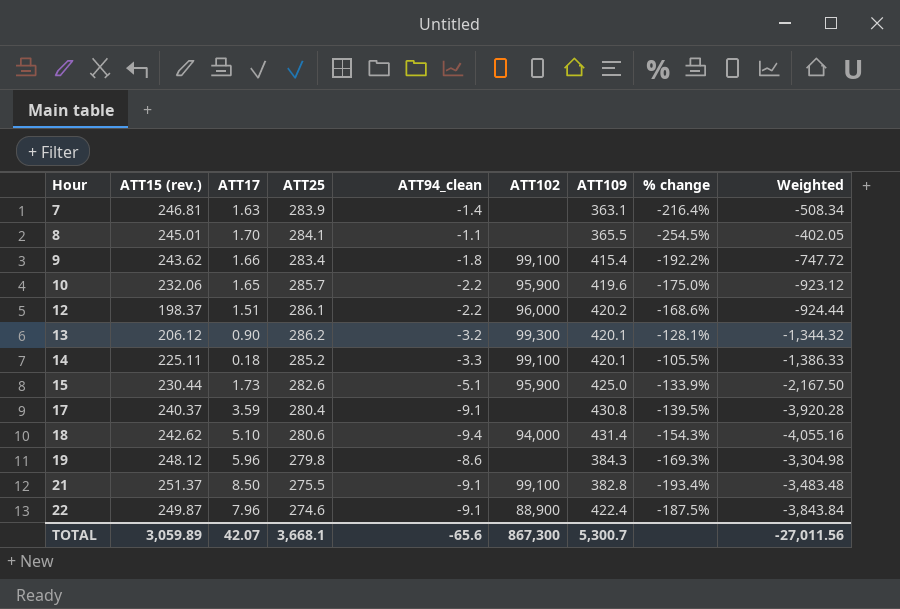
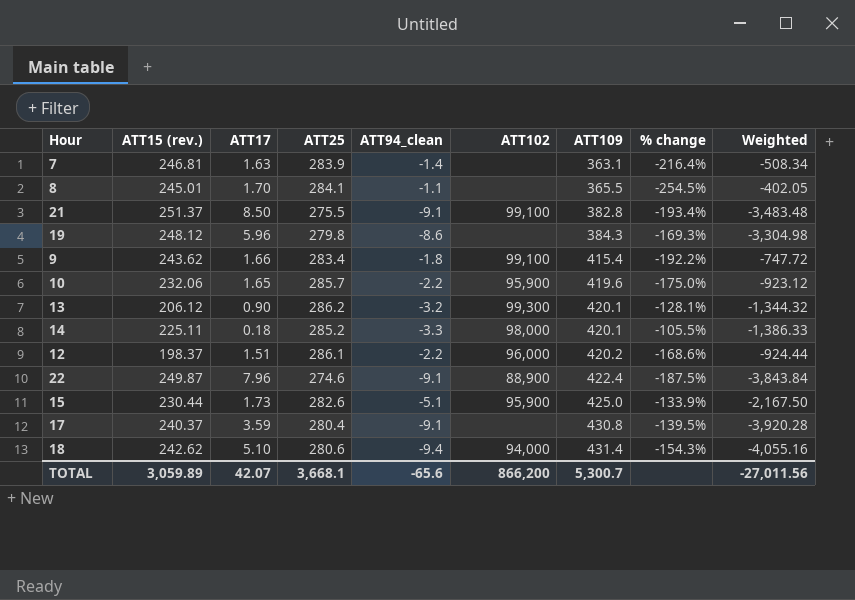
row order: Hour ascending -> ATT109 ascending
14 | ATT102: 99,100 -> 98,000
TOTAL | ATT102: 867,300 -> 866,200

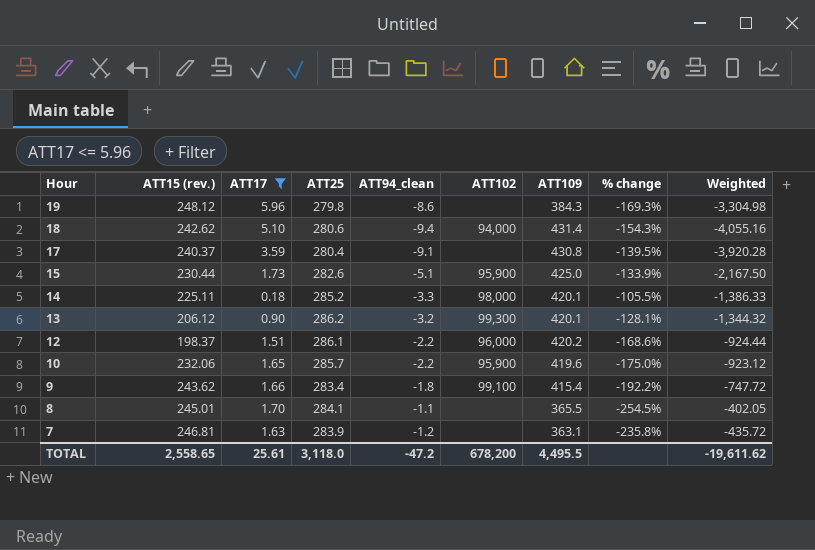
filter: none -> ATT17 <= 5.96
row order: ATT109 ascending -> Hour descending
7 | ATT94_clean: -1.4 -> -1.2
7 | % change: -216.4% -> -235.8%
7 | Weighted: -508.34 -> -435.72
TOTAL | ATT15 (rev.): 3,059.89 -> 2,558.65
TOTAL | ATT17: 42.07 -> 25.61
TOTAL | ATT25: 3,668.1 -> 3,118.0
TOTAL | ATT94_clean: -65.6 -> -47.2
TOTAL | ATT102: 866,200 -> 678,200
TOTAL | ATT109: 5,300.7 -> 4,495.5
TOTAL | Weighted: -27,011.56 -> -19,611.62

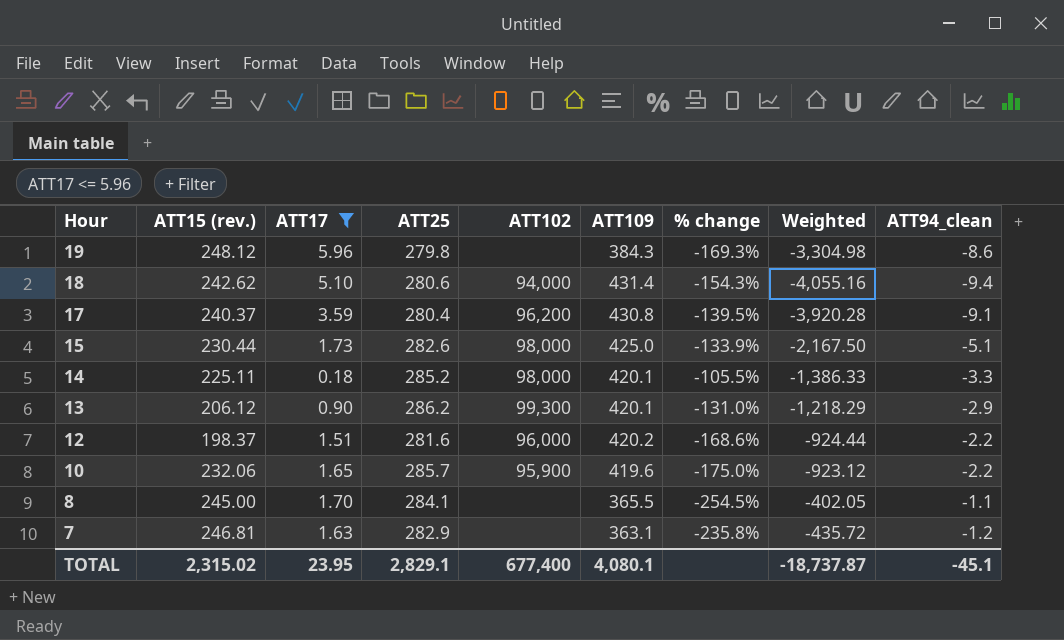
column ATT94_clean | position: 5 -> 9
row 9: 243.62 | 1.66 | 283.4 | -1.8 | 99,100 | 415.4 | -192.2% | -747.72 -> none
17 | ATT102: none -> 96,200
15 | ATT102: 95,900 -> 98,000
13 | % change: -128.1% -> -131.0%
13 | Weighted: -1,344.32 -> -1,218.29
13 | ATT94_clean: -3.2 -> -2.9
12 | ATT25: 286.1 -> 281.6
8 | ATT15 (rev.): 245.01 -> 245.00
7 | ATT25: 283.9 -> 282.9
TOTAL | ATT15 (rev.): 2,558.65 -> 2,315.02
TOTAL | ATT17: 25.61 -> 23.95
TOTAL | ATT25: 3,118.0 -> 2,829.1
TOTAL | ATT102: 678,200 -> 677,400
TOTAL | ATT109: 4,495.5 -> 4,080.1
TOTAL | Weighted: -19,611.62 -> -18,737.87
TOTAL | ATT94_clean: -47.2 -> -45.1

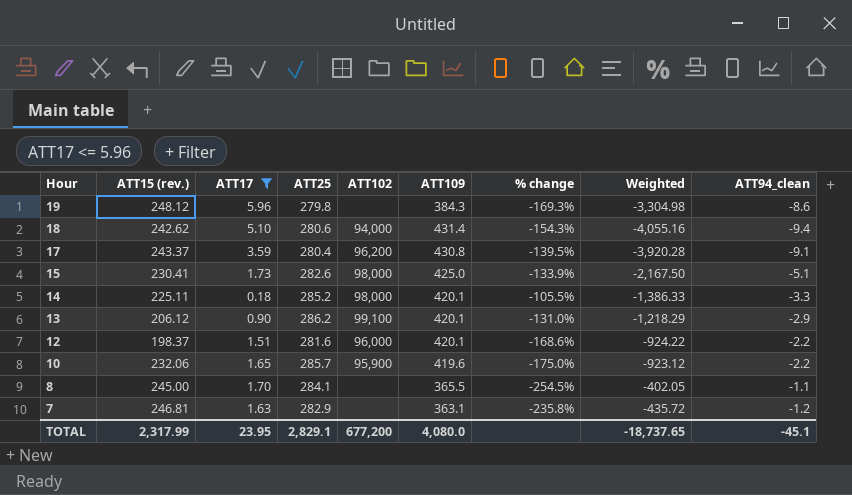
17 | ATT15 (rev.): 240.37 -> 243.37
15 | ATT15 (rev.): 230.44 -> 230.41
13 | ATT102: 99,300 -> 99,100
12 | ATT109: 420.2 -> 420.1
12 | Weighted: -924.44 -> -924.22
TOTAL | ATT15 (rev.): 2,315.02 -> 2,317.99
TOTAL | ATT102: 677,400 -> 677,200
TOTAL | ATT109: 4,080.1 -> 4,080.0
TOTAL | Weighted: -18,737.87 -> -18,737.65

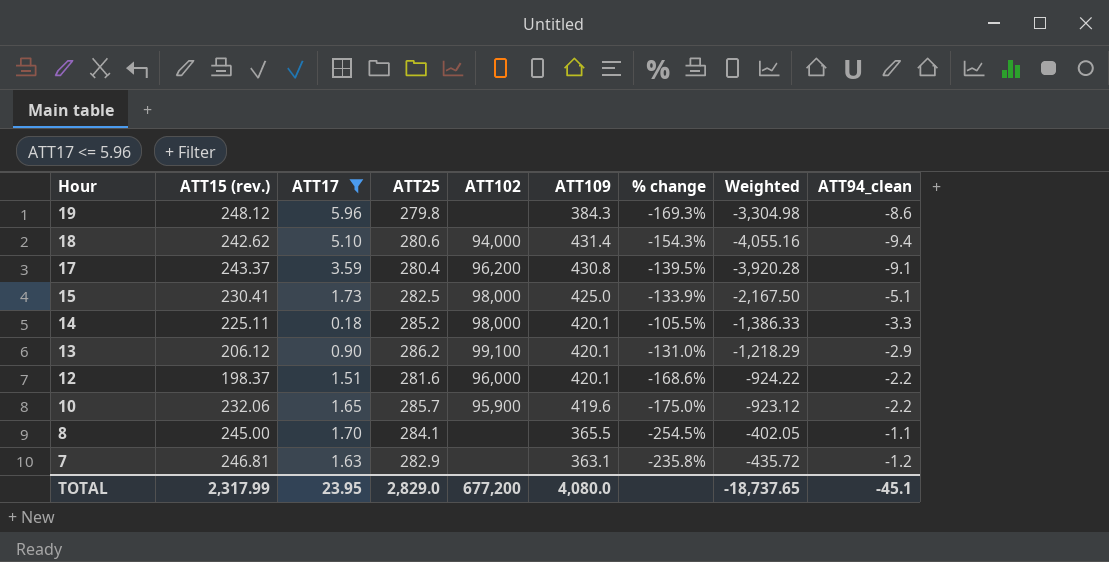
15 | ATT25: 282.6 -> 282.5
TOTAL | ATT25: 2,829.1 -> 2,829.0

